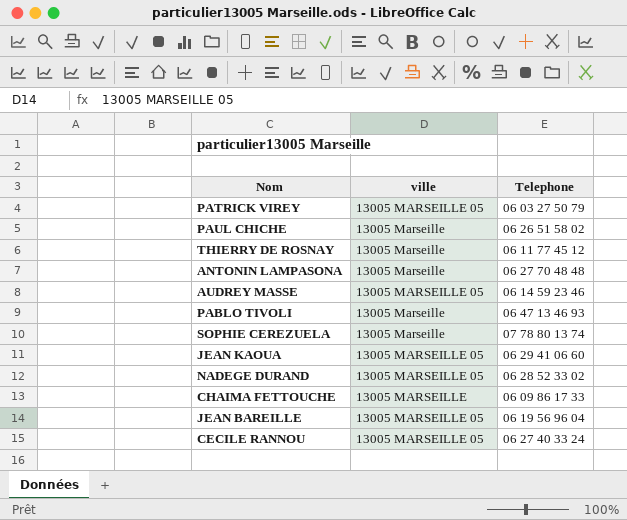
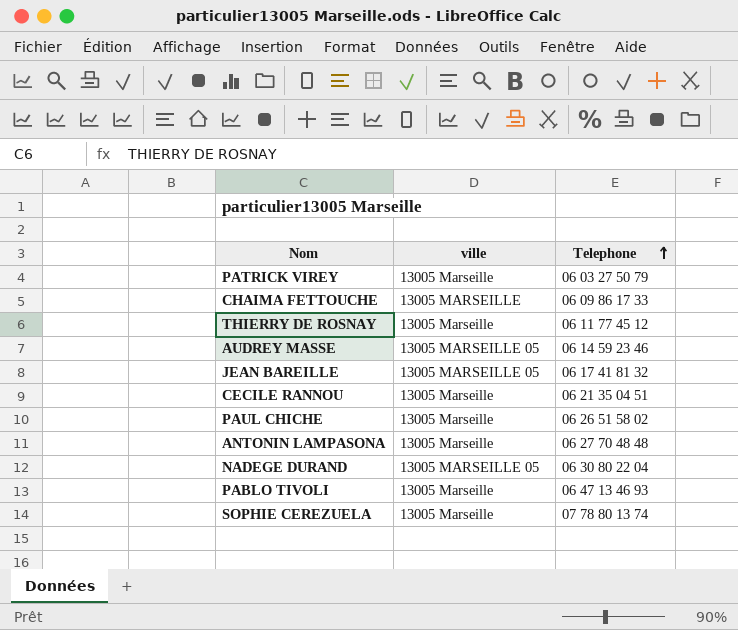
row order: none -> Telephone ascending
row JEAN KAOUA: 13005 MARSEILLE 05 | 06 29 41 06 60 -> none
PATRICK VIREY | ville: 13005 MARSEILLE 05 -> 13005 Marseille
JEAN BAREILLE | Telephone: 06 19 56 96 04 -> 06 17 41 81 32
CECILE RANNOU | ville: 13005 MARSEILLE 05 -> 13005 Marseille
CECILE RANNOU | Telephone: 06 27 40 33 24 -> 06 21 35 04 51
NADEGE DURAND | Telephone: 06 28 52 33 02 -> 06 30 80 22 04

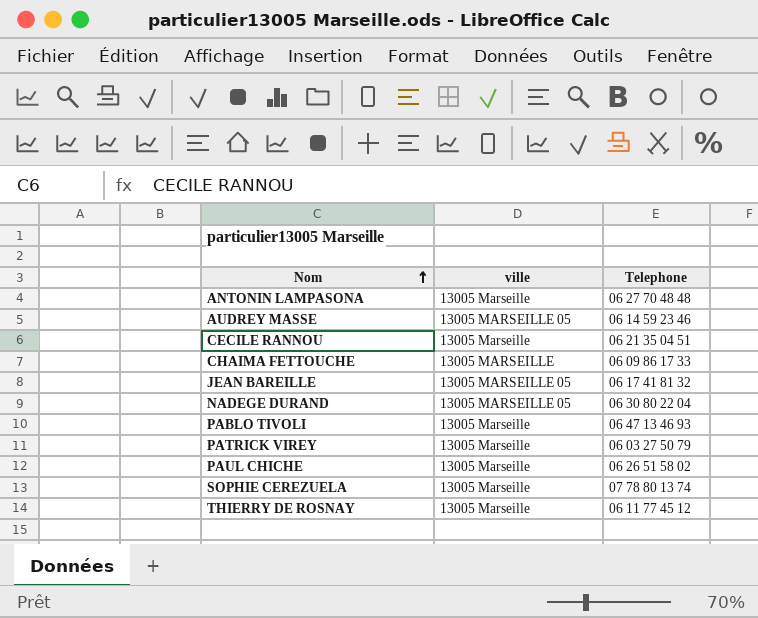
row order: Telephone ascending -> Nom ascending

